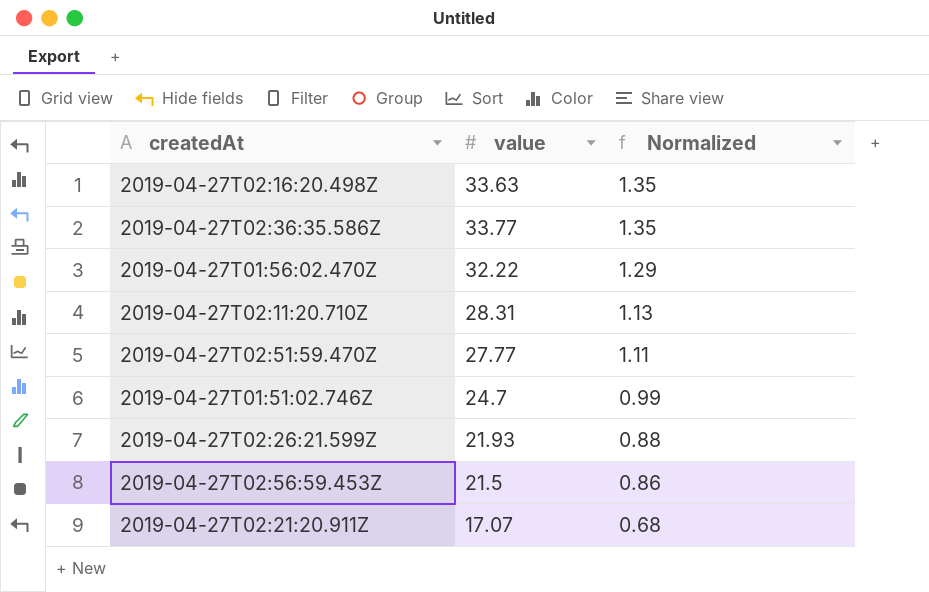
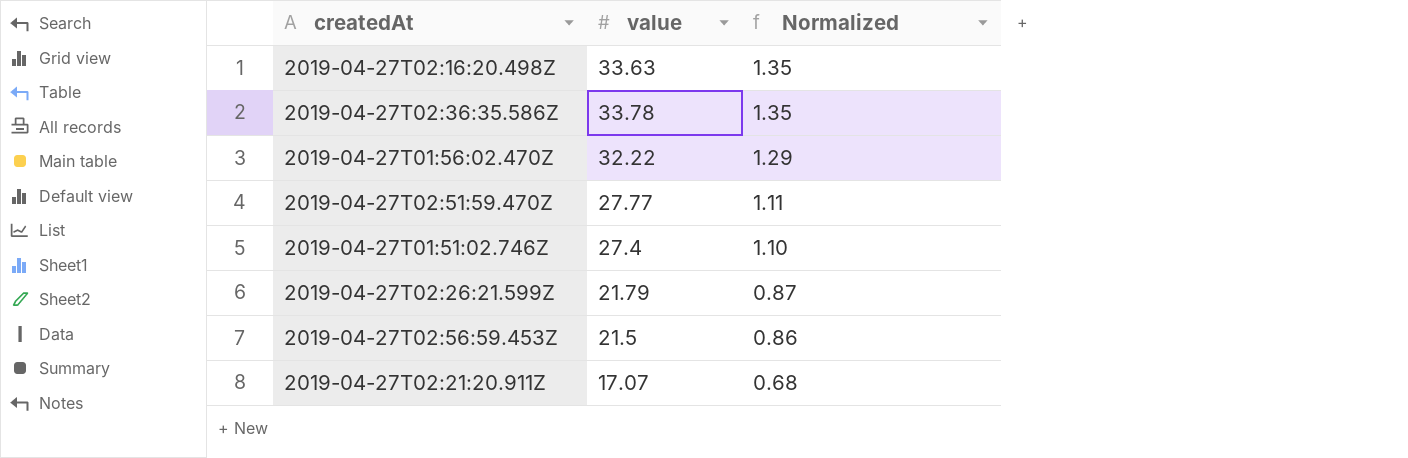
row 2019-04-27T02:11:20.710Z: 28.31 | 1.13 -> none
2019-04-27T02:36:35.586Z | value: 33.77 -> 33.78
2019-04-27T01:51:02.746Z | value: 24.7 -> 27.4
2019-04-27T01:51:02.746Z | Normalized: 0.99 -> 1.10
2019-04-27T02:26:21.599Z | value: 21.93 -> 21.79
2019-04-27T02:26:21.599Z | Normalized: 0.88 -> 0.87

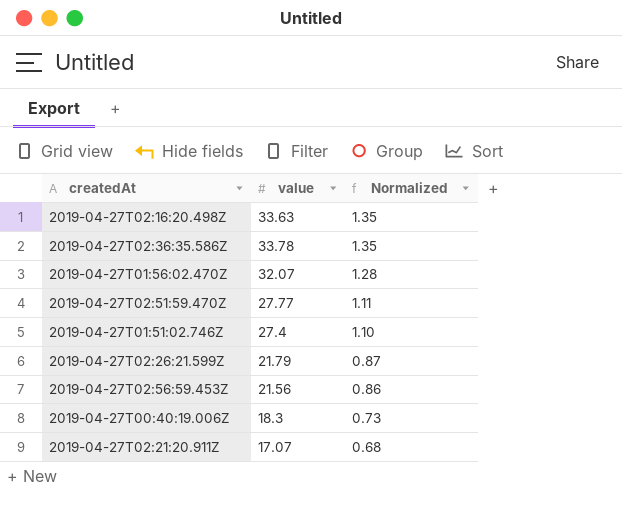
2019-04-27T01:56:02.470Z | value: 32.22 -> 32.07
2019-04-27T01:56:02.470Z | Normalized: 1.29 -> 1.28
2019-04-27T02:56:59.453Z | value: 21.5 -> 21.56
row 2019-04-27T00:40:19.006Z: none -> 18.3 | 0.73

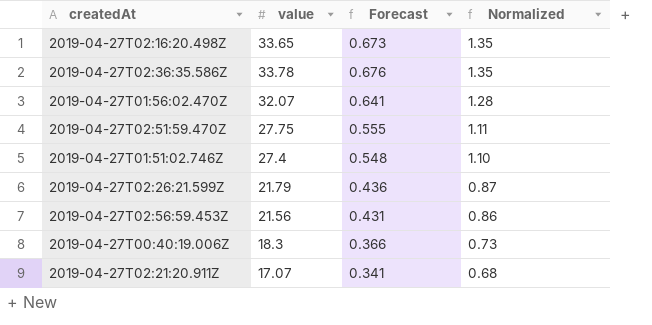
column Forecast | formula: none -> [value] * 0.02
2019-04-27T02:16:20.498Z | value: 33.63 -> 33.65
2019-04-27T02:51:59.470Z | value: 27.77 -> 27.75

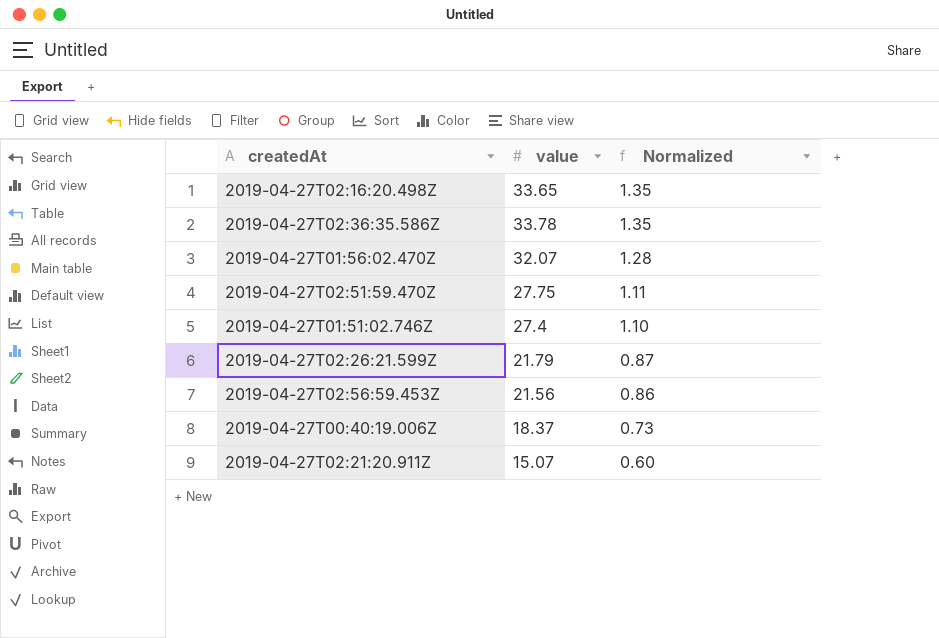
column Forecast | formula: [value] * 0.02 -> none
2019-04-27T00:40:19.006Z | value: 18.3 -> 18.37
2019-04-27T02:21:20.911Z | value: 17.07 -> 15.07
2019-04-27T02:21:20.911Z | Normalized: 0.68 -> 0.60

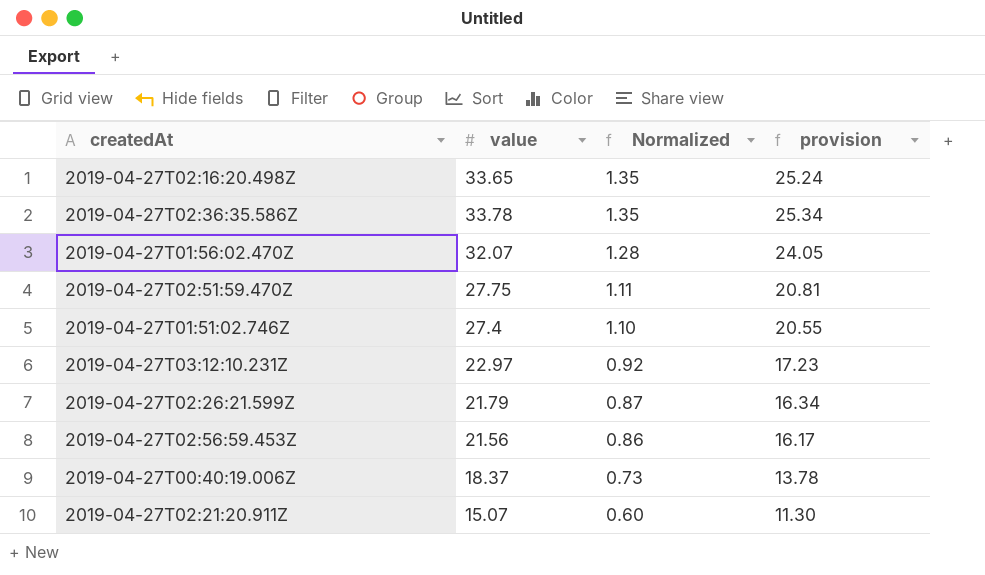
column provision | formula: none -> [value] * 0.75
row 2019-04-27T03:12:10.231Z: none -> 22.97 | 0.92 | 17.23

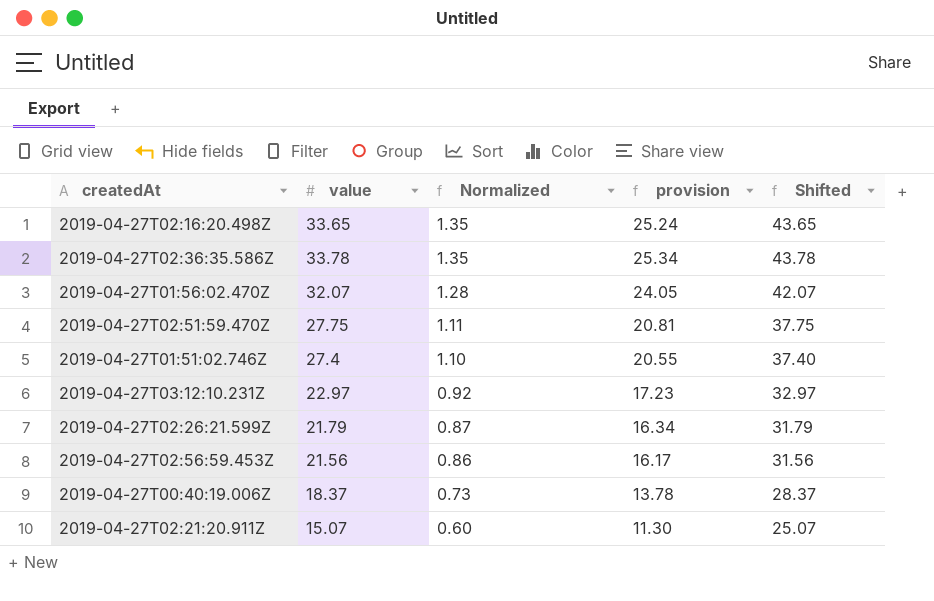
column Shifted | formula: none -> [value] + 10

